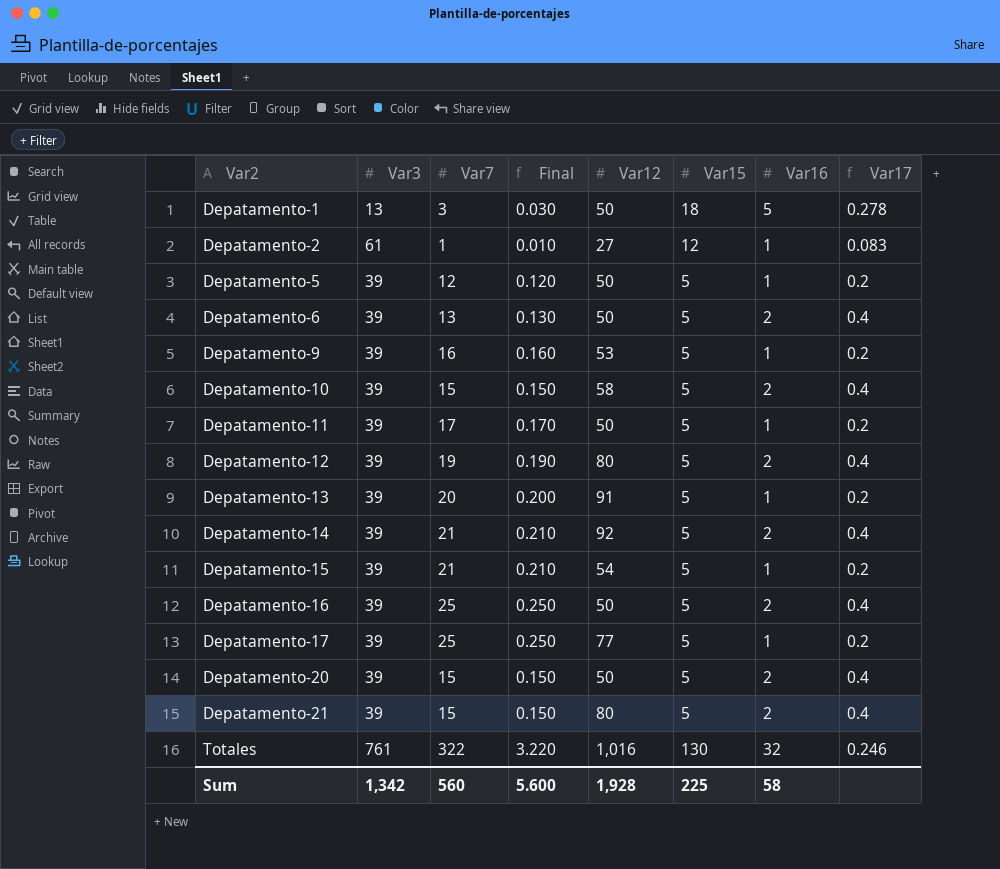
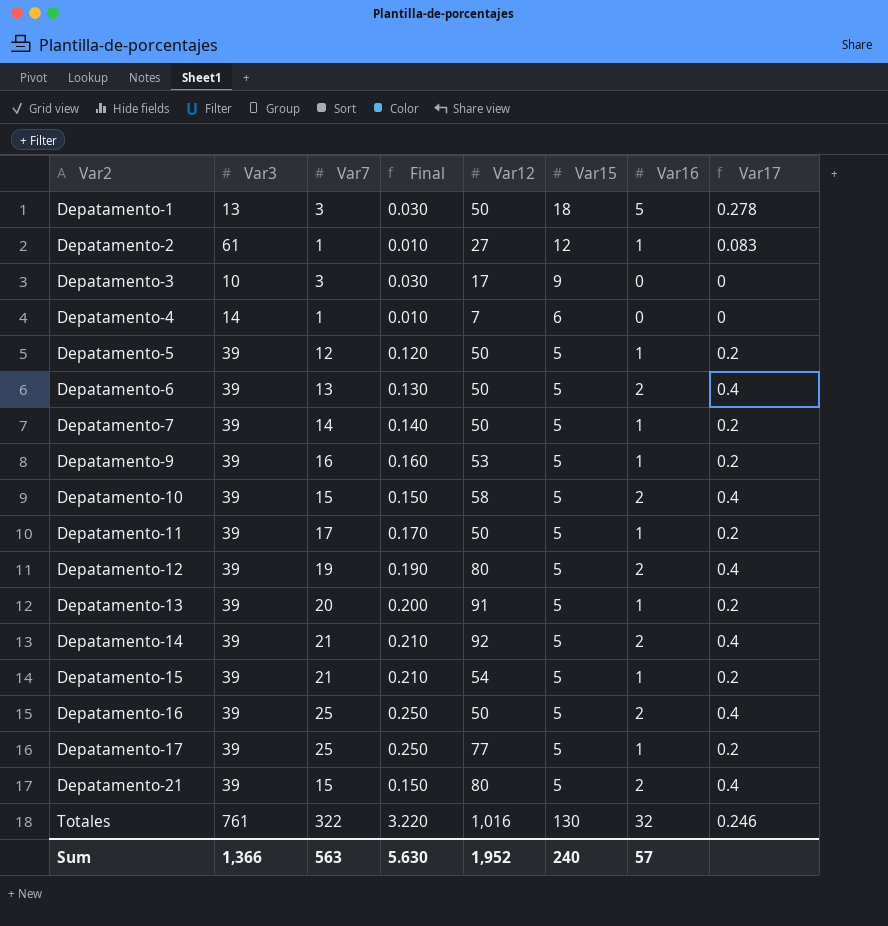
row Depatamento-20: 39 | 15 | 0.150 | 50 | 5 | 2 | 0.4 -> none
row Depatamento-3: none -> 10 | 3 | 0.030 | 17 | 9 | 0 | 0
row Depatamento-4: none -> 14 | 1 | 0.010 | 7 | 6 | 0 | 0
row Depatamento-7: none -> 39 | 14 | 0.140 | 50 | 5 | 1 | 0.2
Sum | Var3: 1,342 -> 1,366
Sum | Var7: 560 -> 563
Sum | Final: 5.600 -> 5.630
Sum | Var12: 1,928 -> 1,952
Sum | Var15: 225 -> 240
Sum | Var16: 58 -> 57

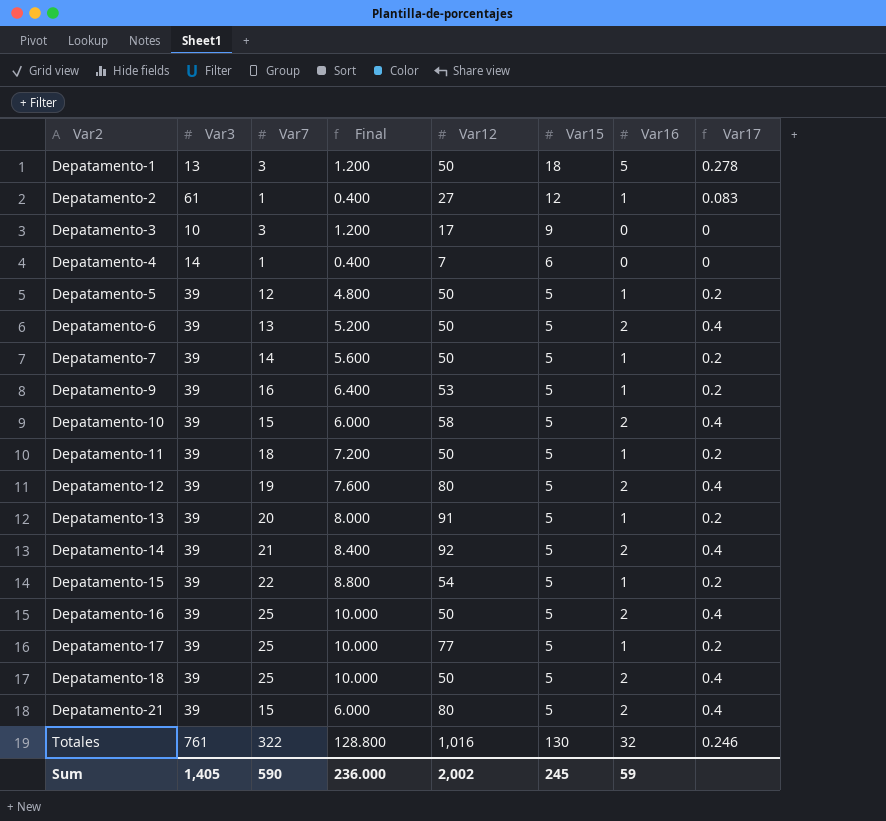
column Final | formula: [Var7] * 0.01 -> [Var7] * 0.4
Depatamento-11 | Var7: 17 -> 18
Depatamento-15 | Var7: 21 -> 22
row Depatamento-18: none -> 39 | 25 | 10.000 | 50 | 5 | 2 | 0.4
Sum | Var3: 1,366 -> 1,405
Sum | Var7: 563 -> 590
Sum | Final: 5.630 -> 236.000
Sum | Var12: 1,952 -> 2,002
Sum | Var15: 240 -> 245
Sum | Var16: 57 -> 59

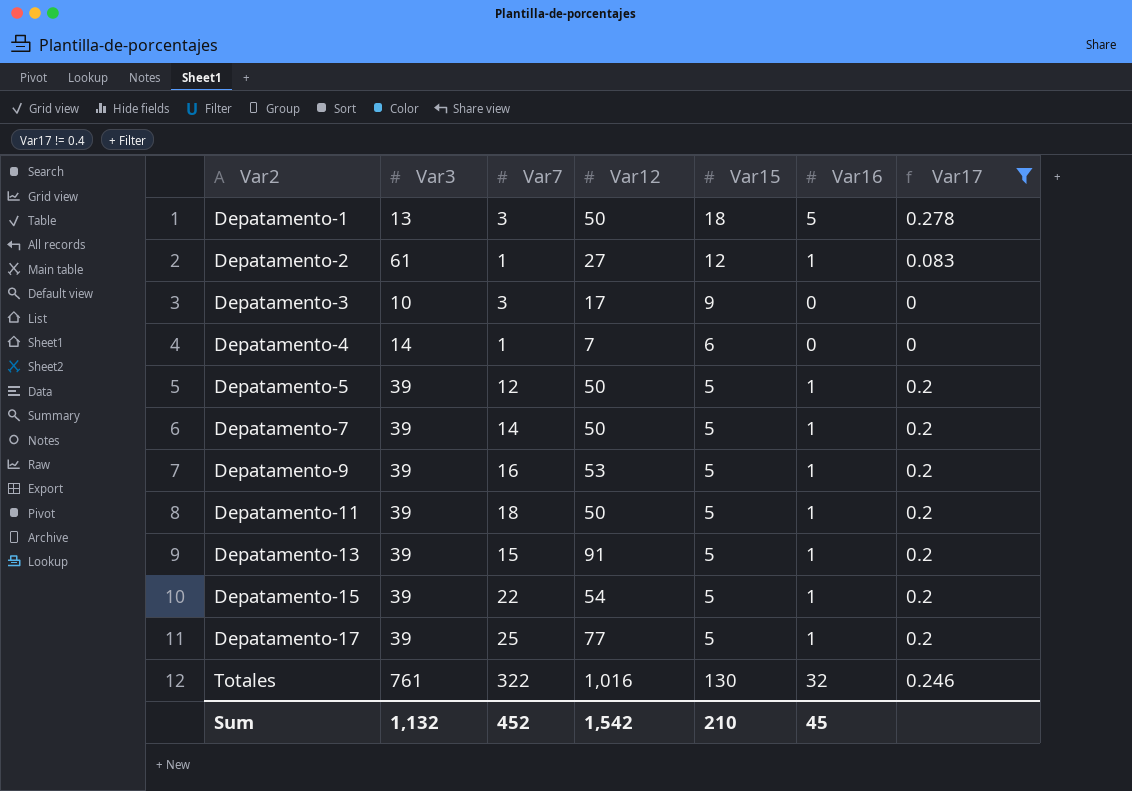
filter: none -> Var17 != 0.4
column Final | formula: [Var7] * 0.4 -> none
Depatamento-13 | Var7: 20 -> 15
Sum | Var3: 1,405 -> 1,132
Sum | Var7: 590 -> 452
Sum | Var12: 2,002 -> 1,542
Sum | Var15: 245 -> 210
Sum | Var16: 59 -> 45

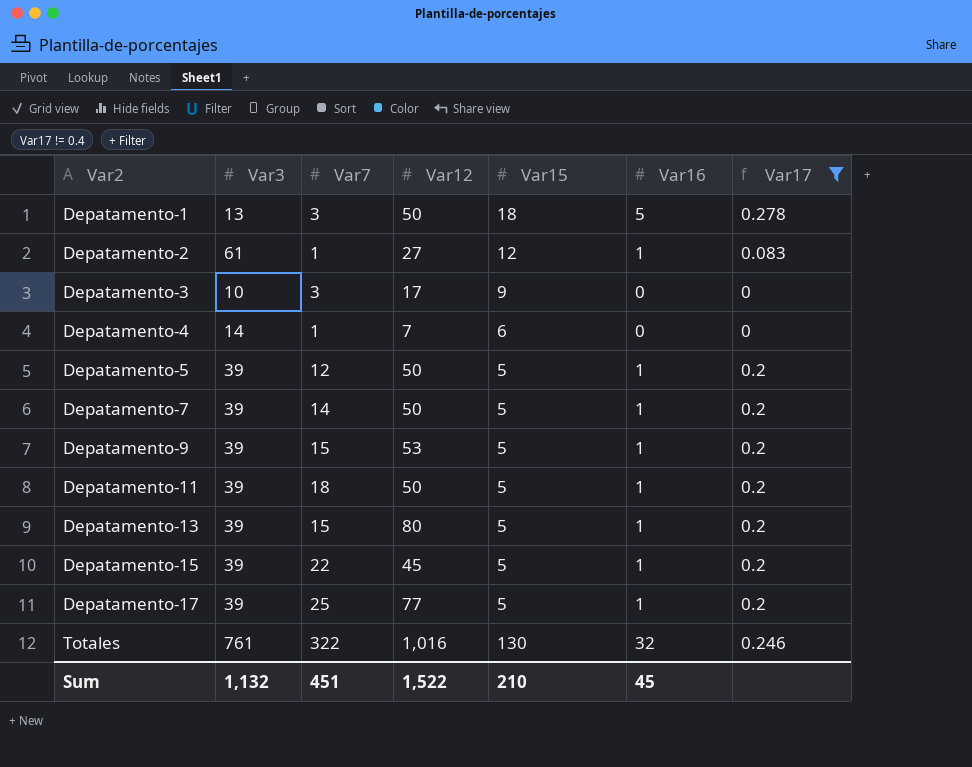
Depatamento-9 | Var7: 16 -> 15
Depatamento-13 | Var12: 91 -> 80
Depatamento-15 | Var12: 54 -> 45
Sum | Var7: 452 -> 451
Sum | Var12: 1,542 -> 1,522

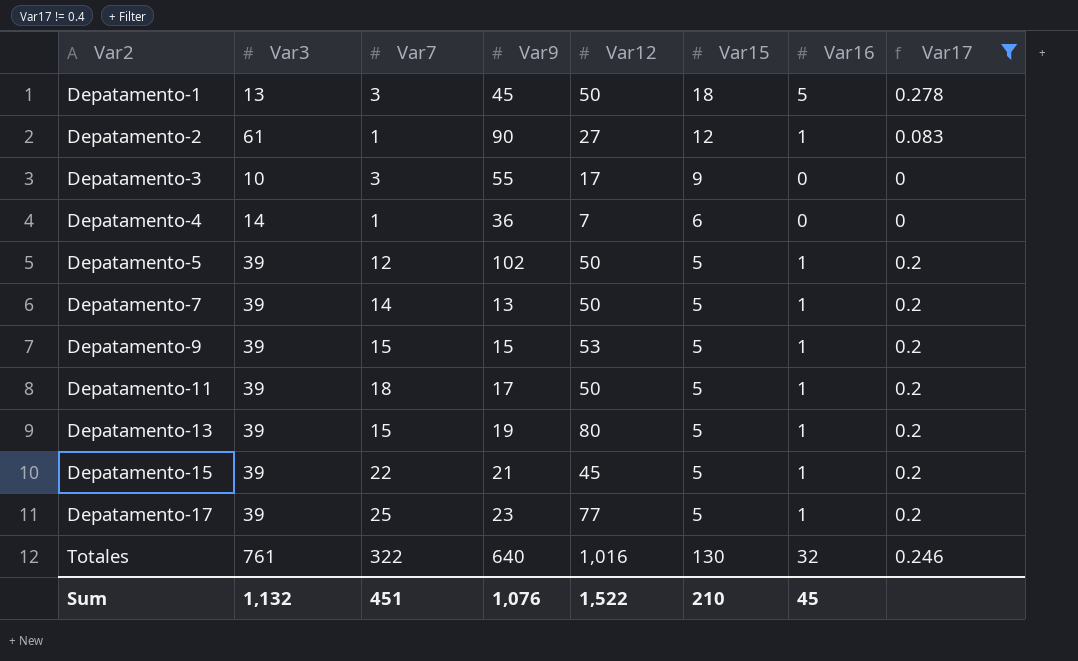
column Var9 | position: none -> 4

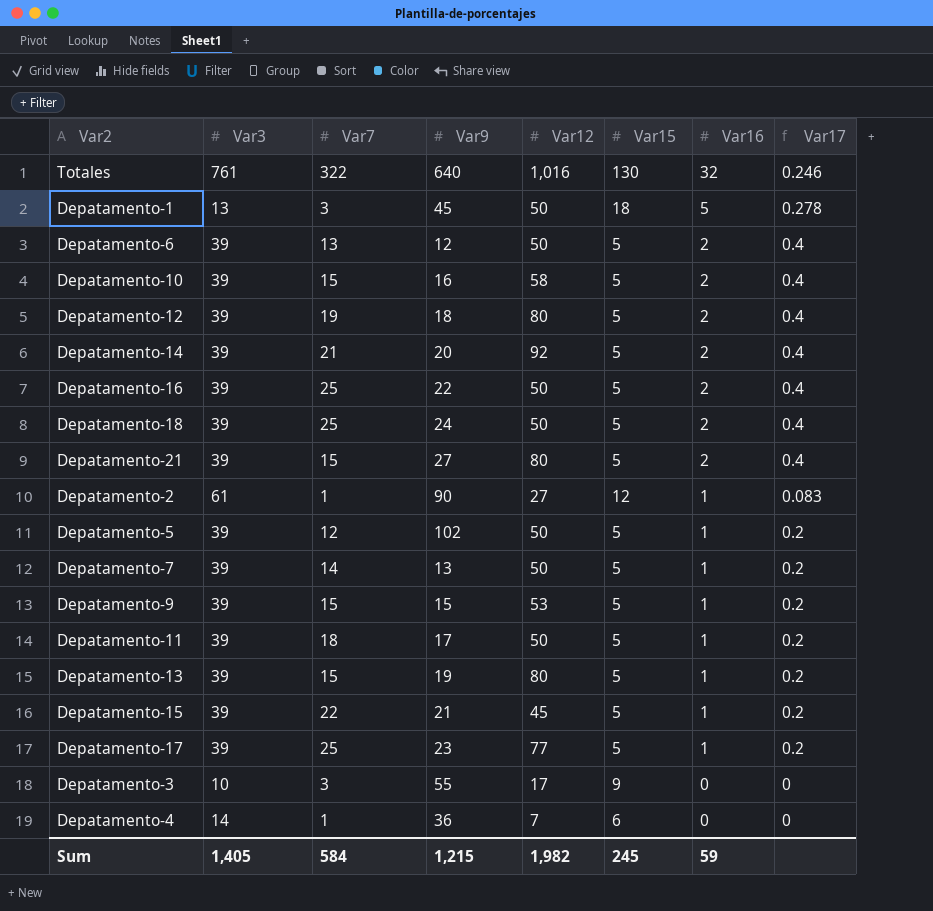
filter: Var17 != 0.4 -> none
row order: Var2 ascending -> Var16 descending
Sum | Var3: 1,132 -> 1,405
Sum | Var7: 451 -> 584
Sum | Var9: 1,076 -> 1,215
Sum | Var12: 1,522 -> 1,982
Sum | Var15: 210 -> 245
Sum | Var16: 45 -> 59

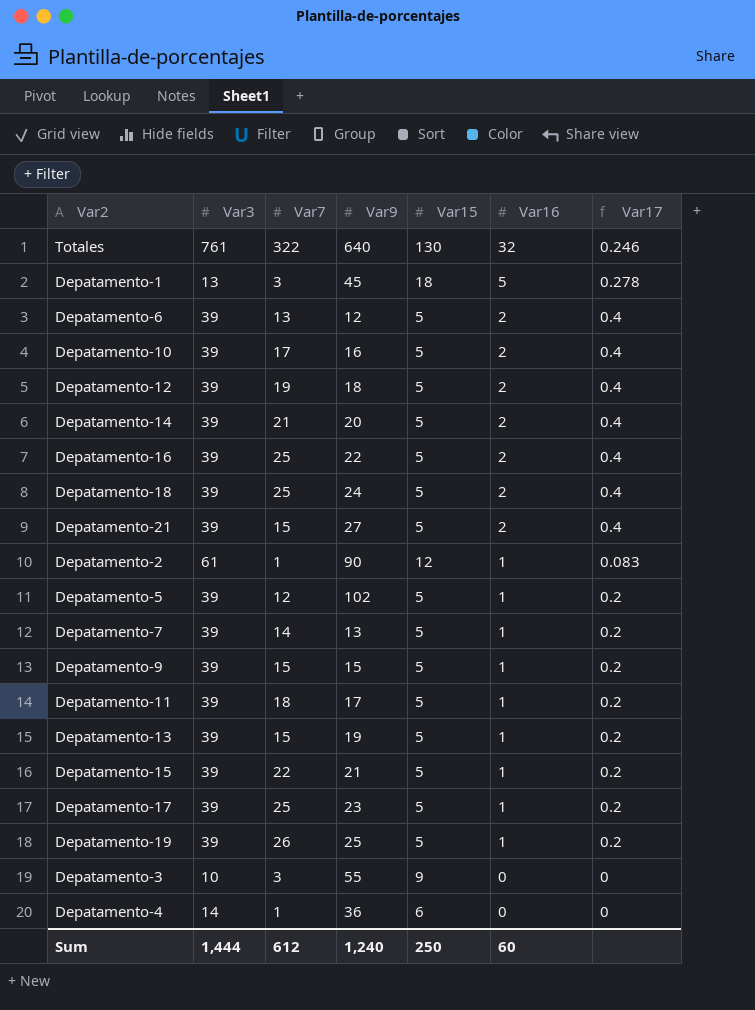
column Var12 | position: 5 -> none
Depatamento-10 | Var7: 15 -> 17
row Depatamento-19: none -> 39 | 26 | 25 | 5 | 1 | 0.2
Sum | Var3: 1,405 -> 1,444
Sum | Var7: 584 -> 612
Sum | Var9: 1,215 -> 1,240
Sum | Var15: 245 -> 250
Sum | Var16: 59 -> 60

